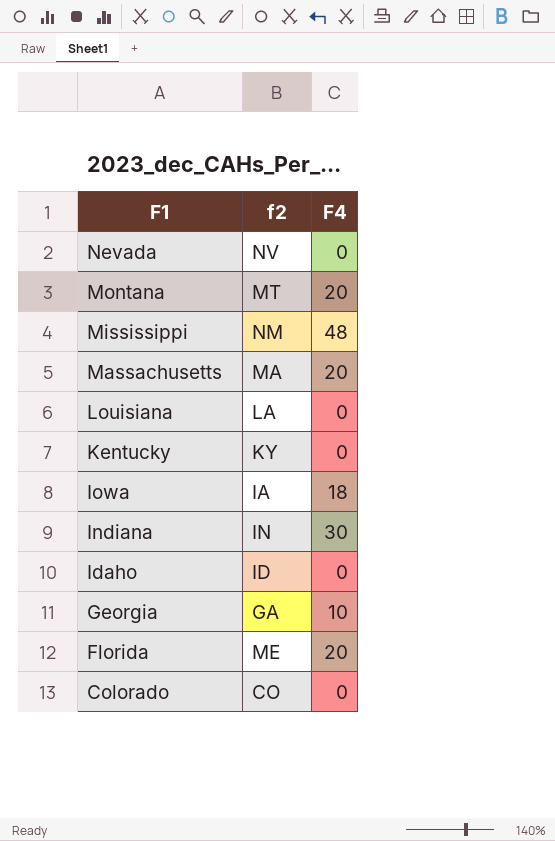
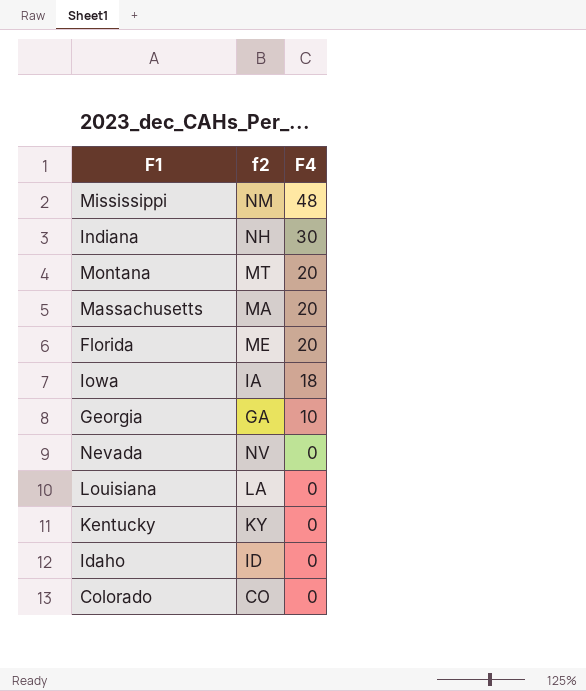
row order: F1 descending -> F4 descending
Indiana | f2: IN -> NH

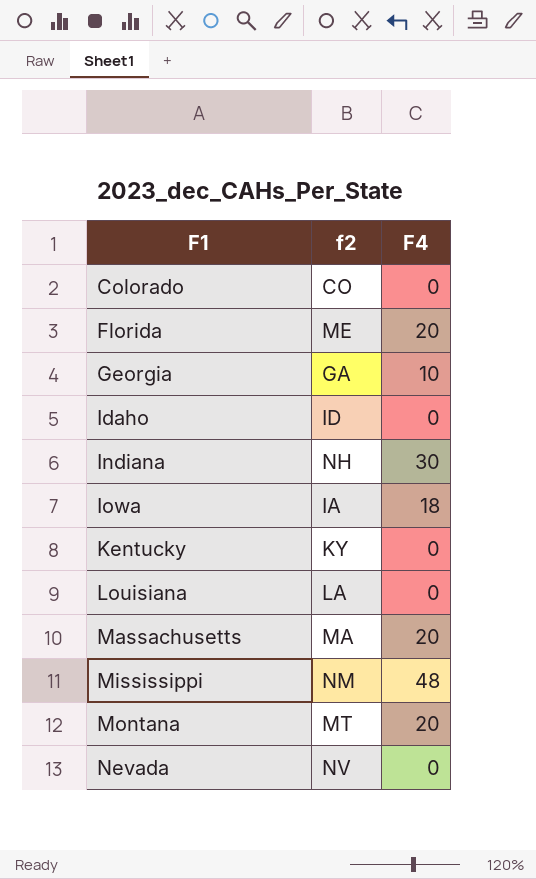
row order: F4 descending -> F1 ascending

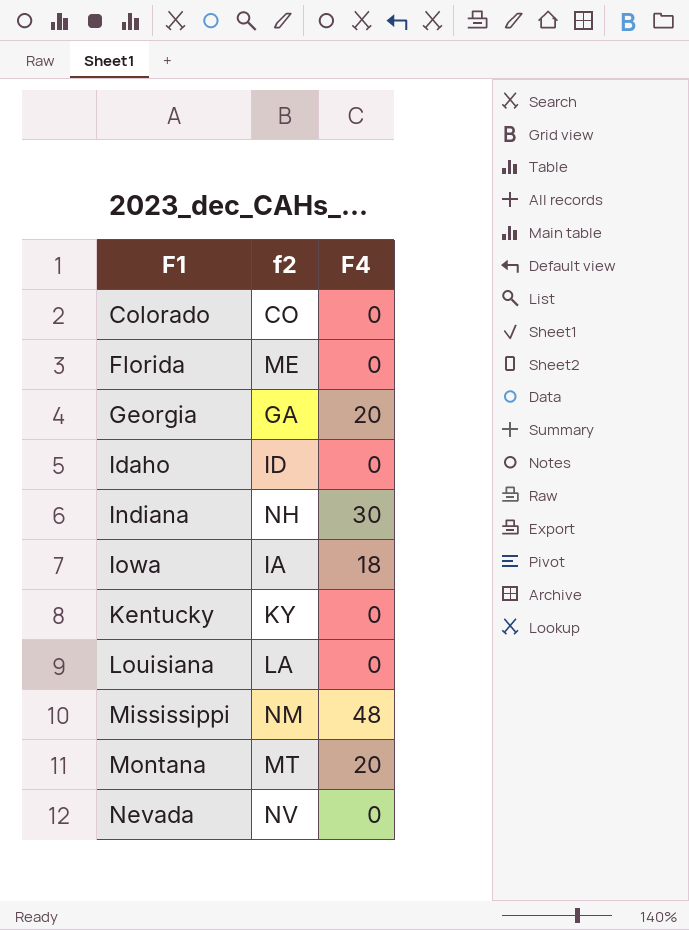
row Massachusetts: MA | 20 -> none
Florida | F4: 20 -> 0
Georgia | F4: 10 -> 20

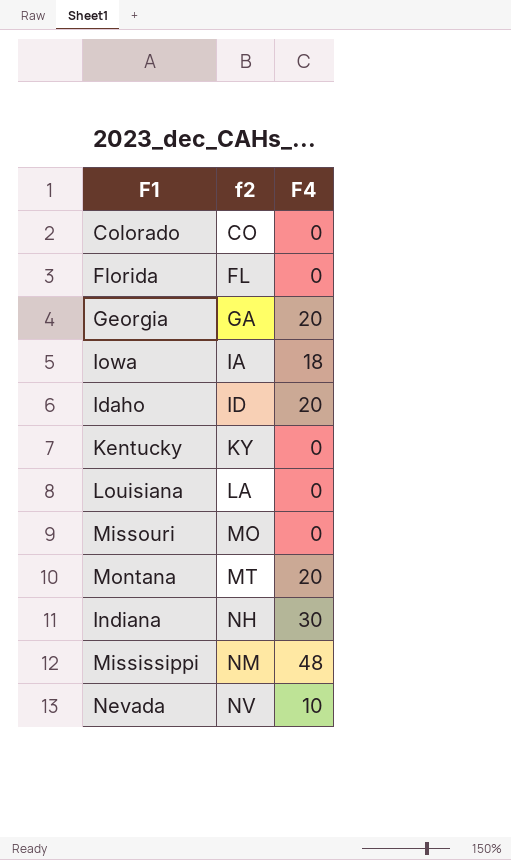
row order: F1 ascending -> f2 ascending
Florida | f2: ME -> FL
Idaho | F4: 0 -> 20
row Missouri: none -> MO | 0
Nevada | F4: 0 -> 10

